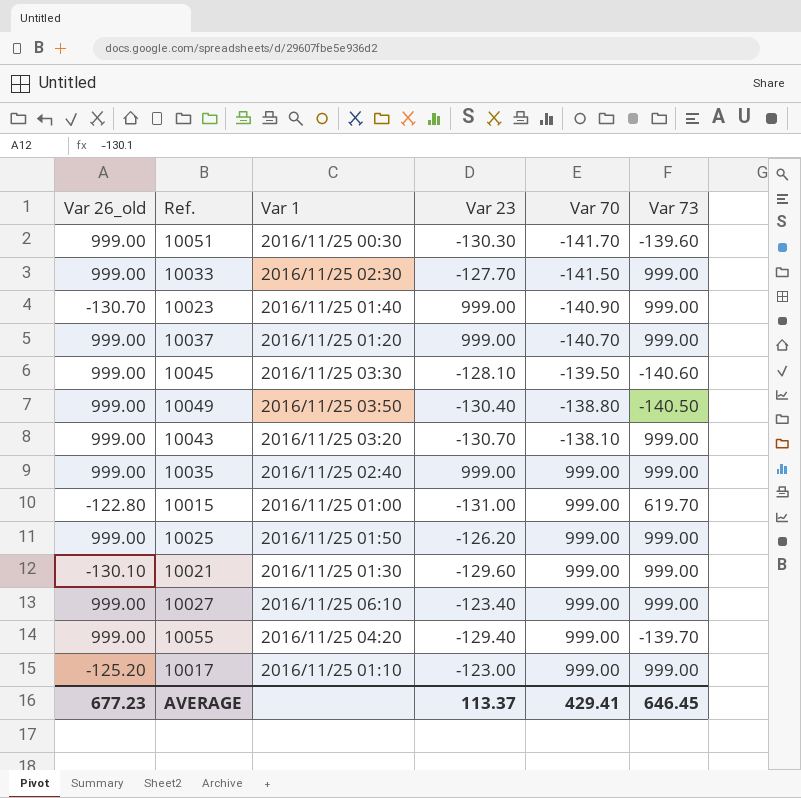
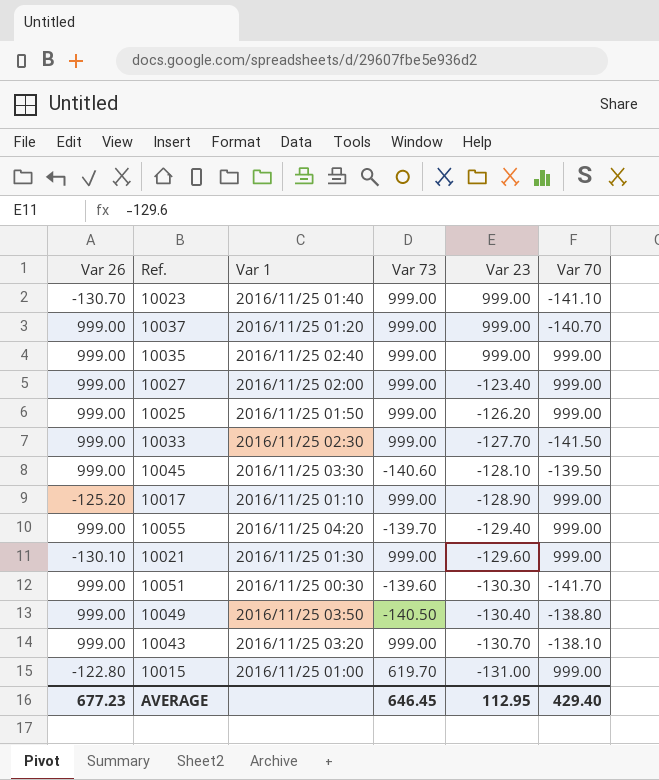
row order: Var 70 ascending -> Var 23 descending
column name: Var 26_old -> Var 26
column Var 73 | position: 6 -> 4
10023 | Var 70: -140.90 -> -141.10
10027 | Var 1: 2016/11/25 06:10 -> 2016/11/25 02:00
10017 | Var 23: -123.00 -> -128.90
AVERAGE | Var 23: 113.37 -> 112.95
AVERAGE | Var 70: 429.41 -> 429.40

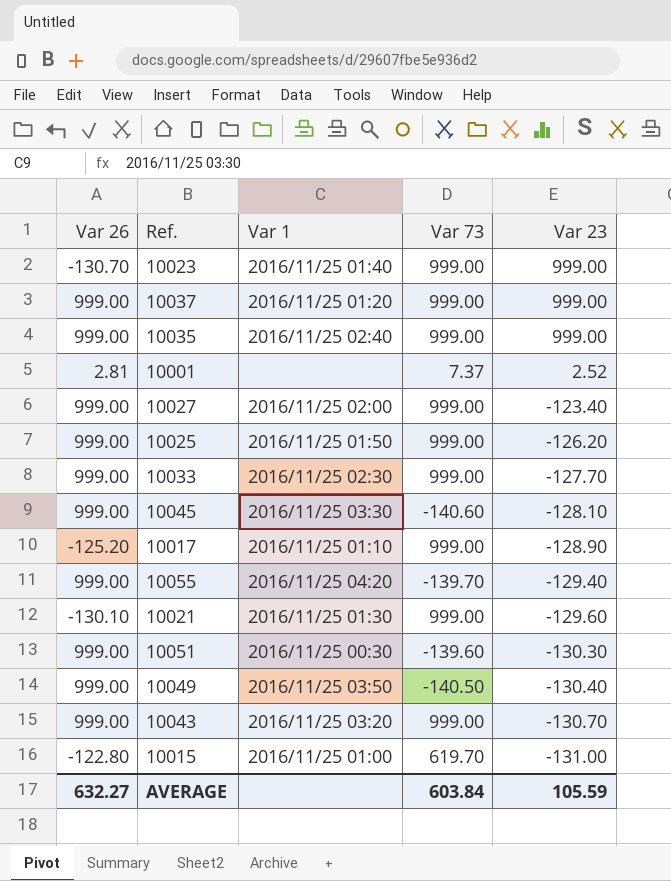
column Var 70 | position: 6 -> none
row 10001: none -> 2.81 | none | 7.37 | 2.52
AVERAGE | Var 26: 677.23 -> 632.27
AVERAGE | Var 73: 646.45 -> 603.84
AVERAGE | Var 23: 112.95 -> 105.59

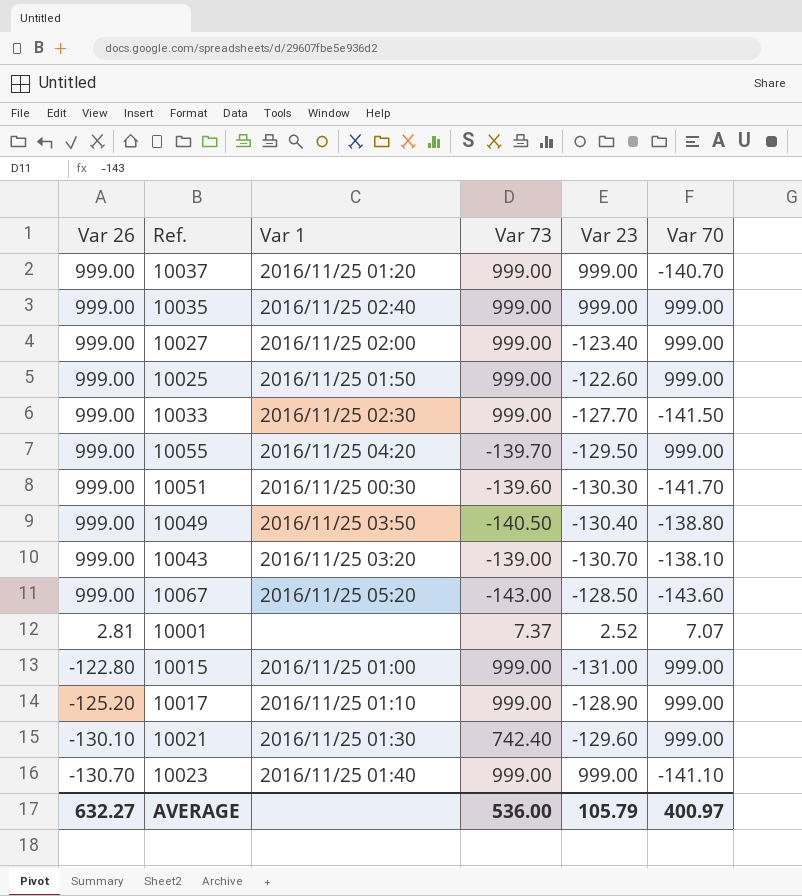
row order: Var 23 descending -> Var 26 descending
column Var 70 | position: none -> 6
row 10045: 999.00 | 2016/11/25 03:30 | -140.60 | -128.10 -> none
10025 | Var 23: -126.20 -> -122.60
10055 | Var 23: -129.40 -> -129.50
10043 | Var 73: 999.00 -> -139.00
row 10067: none -> 999.00 | 2016/11/25 05:20 | -143.00 | -128.50 | -143.60
10015 | Var 73: 619.70 -> 999.00
10021 | Var 73: 999.00 -> 742.40
AVERAGE | Var 73: 603.84 -> 536.00
AVERAGE | Var 23: 105.59 -> 105.79

